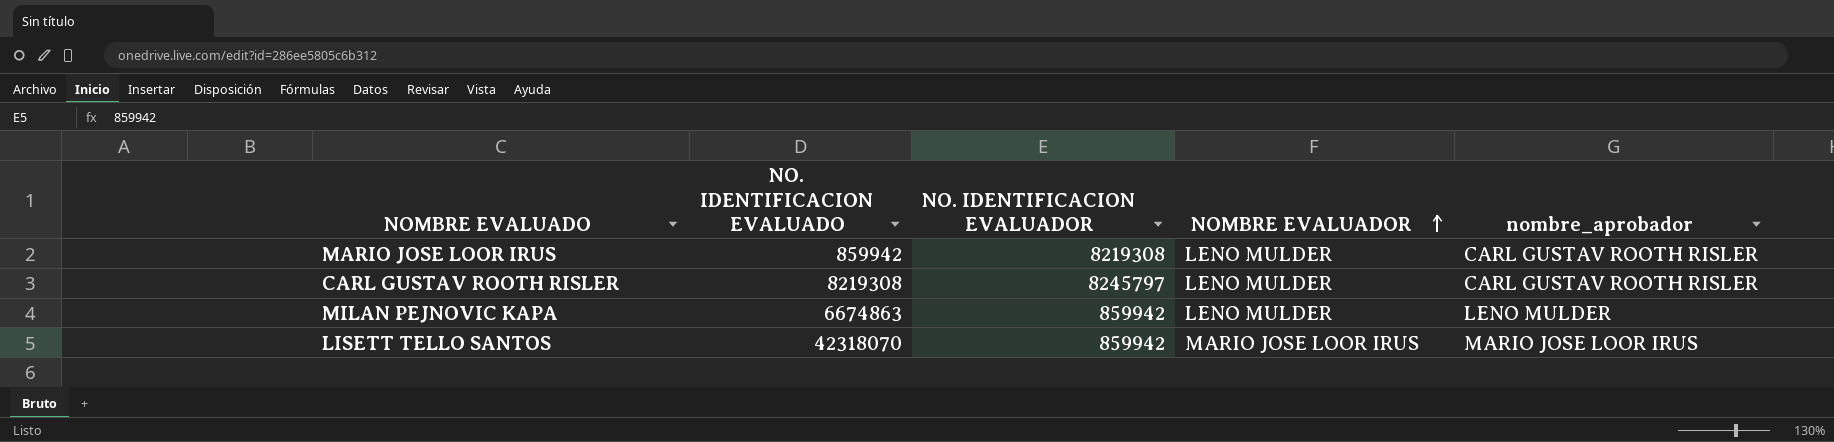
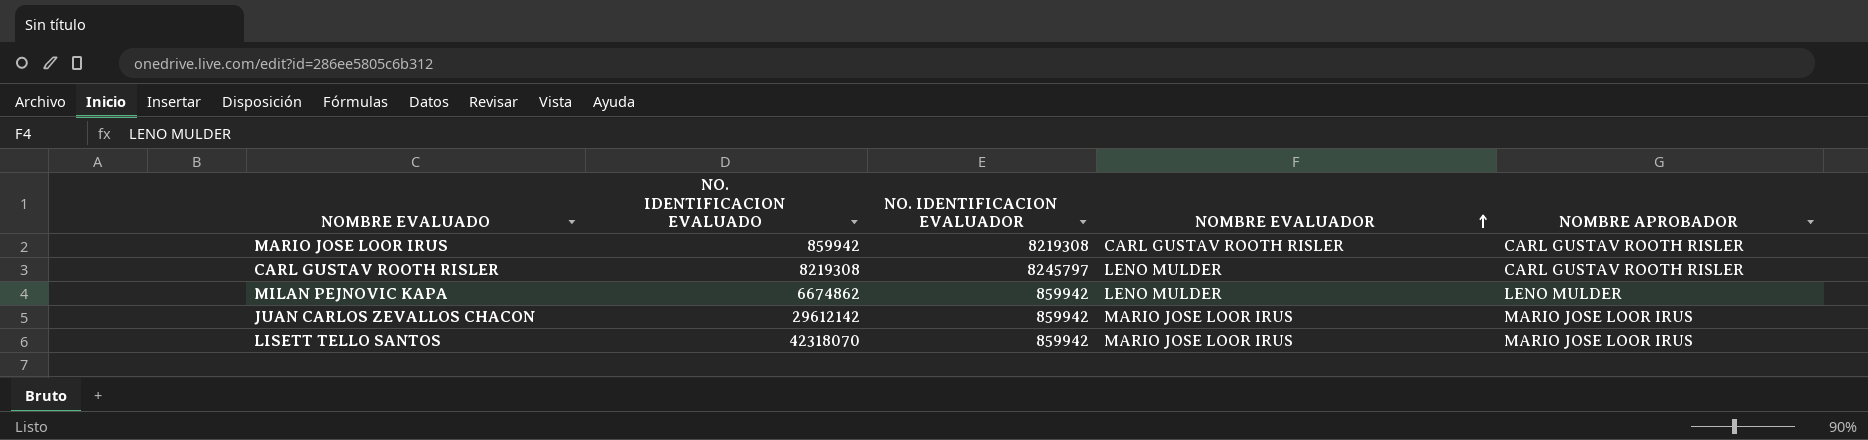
column name: nombre_aprobador -> NOMBRE APROBADOR
MARIO JOSE LOOR IRUS | NOMBRE EVALUADOR: LENO MULDER -> CARL GUSTAV ROOTH RISLER
MILAN PEJNOVIC KAPA | NO. IDENTIFICACION EVALUADO: 6674863 -> 6674862
row JUAN CARLOS ZEVALLOS CHACON: none -> 29612142 | 859942 | MARIO JOSE LOOR IRUS | MARIO JOSE LOOR IRUS

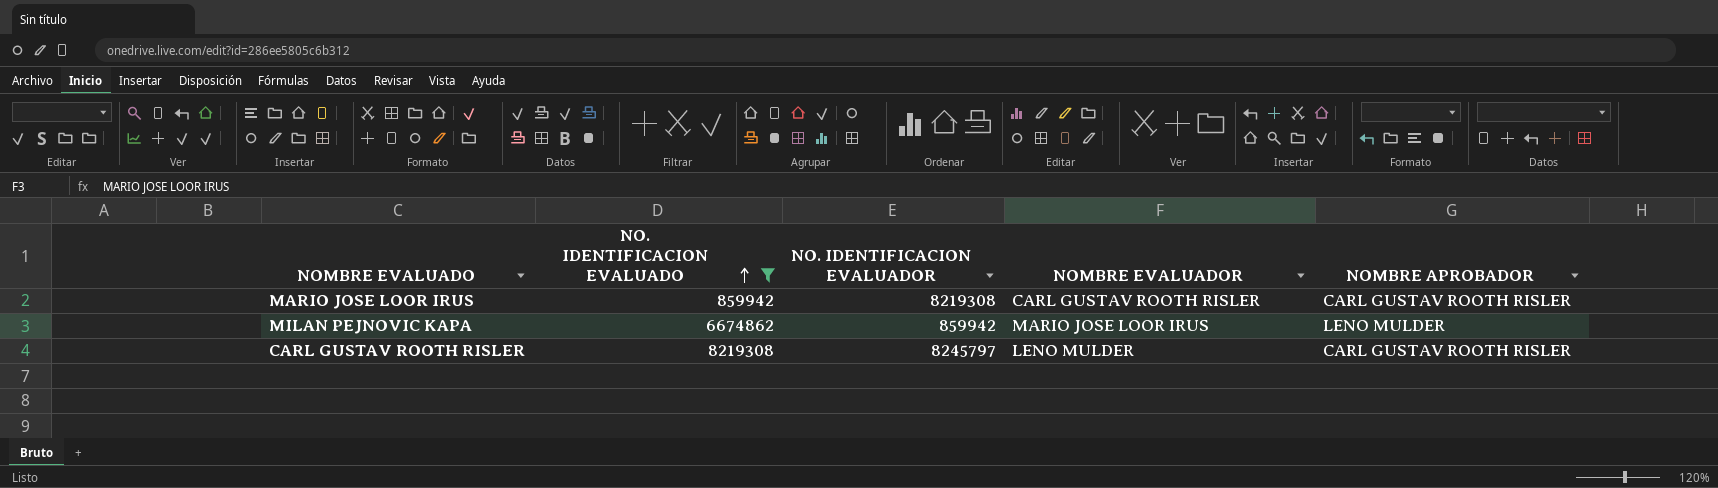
filter: none -> NO. IDENTIFICACION EVALUADO <= 8219308
row order: NOMBRE EVALUADOR ascending -> NO. IDENTIFICACION EVALUADO ascending
MILAN PEJNOVIC KAPA | NOMBRE EVALUADOR: LENO MULDER -> MARIO JOSE LOOR IRUS

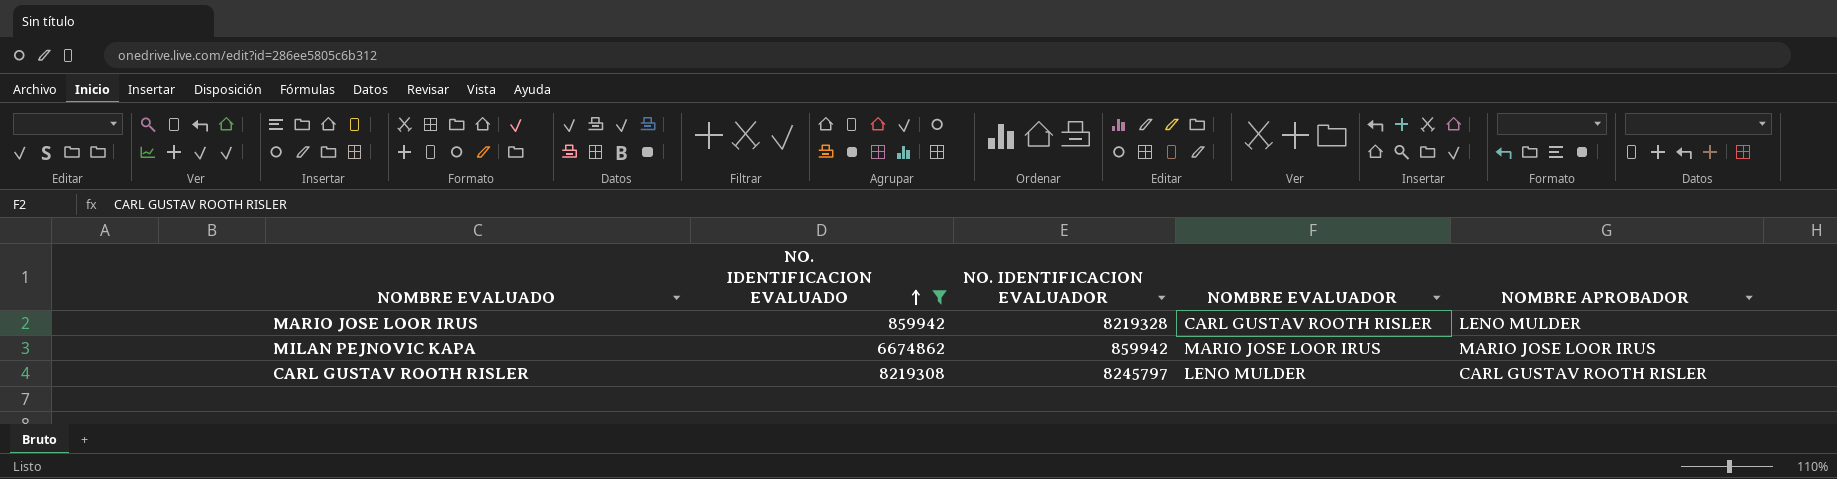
MARIO JOSE LOOR IRUS | NO. IDENTIFICACION EVALUADOR: 8219308 -> 8219328
MARIO JOSE LOOR IRUS | NOMBRE APROBADOR: CARL GUSTAV ROOTH RISLER -> LENO MULDER
MILAN PEJNOVIC KAPA | NOMBRE APROBADOR: LENO MULDER -> MARIO JOSE LOOR IRUS

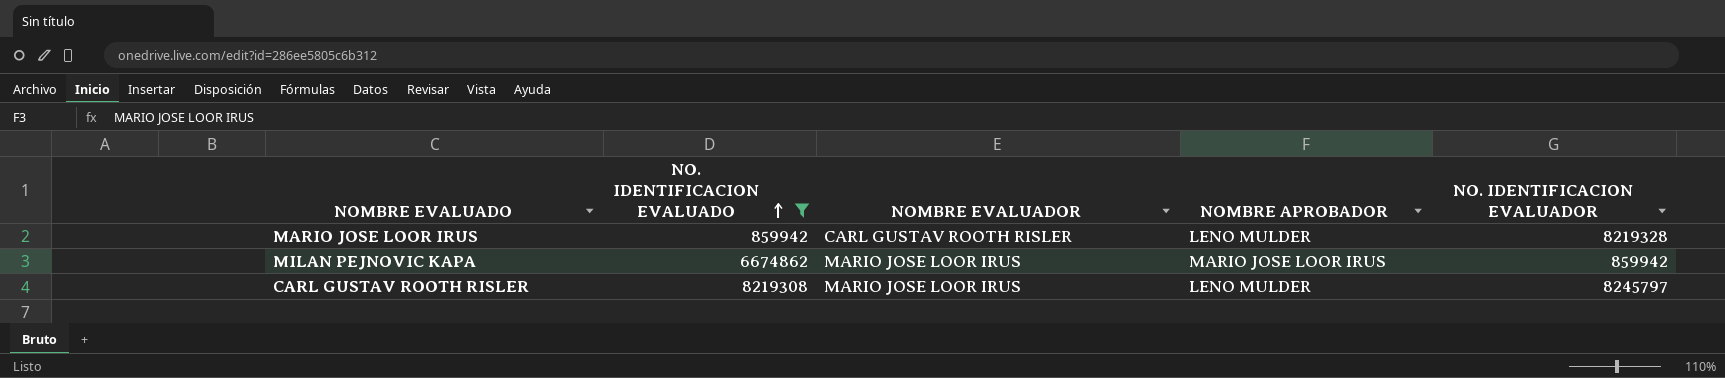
column NO. IDENTIFICACION EVALUADOR | position: 3 -> 5
CARL GUSTAV ROOTH RISLER | NOMBRE EVALUADOR: LENO MULDER -> MARIO JOSE LOOR IRUS
CARL GUSTAV ROOTH RISLER | NOMBRE APROBADOR: CARL GUSTAV ROOTH RISLER -> LENO MULDER

